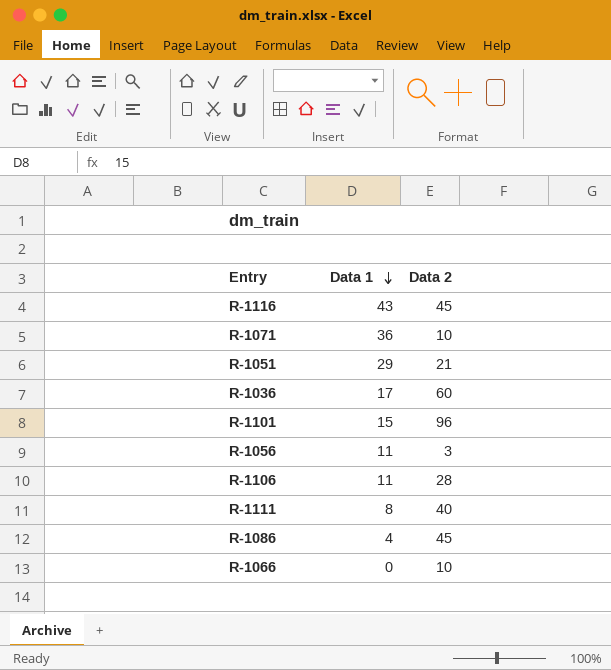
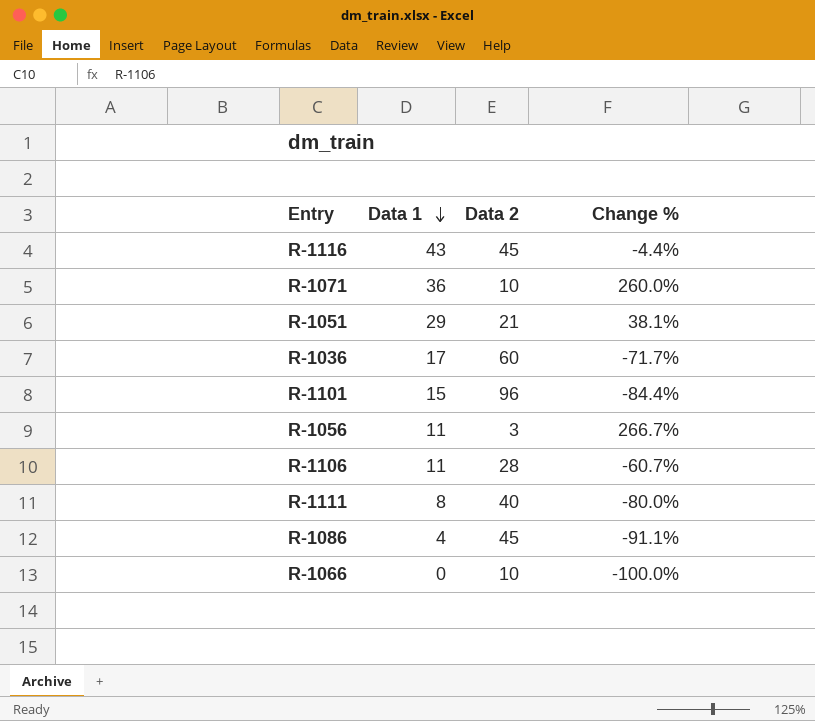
column Change % | formula: none -> ([Data 1] - [Data 2]) / [Data 2]

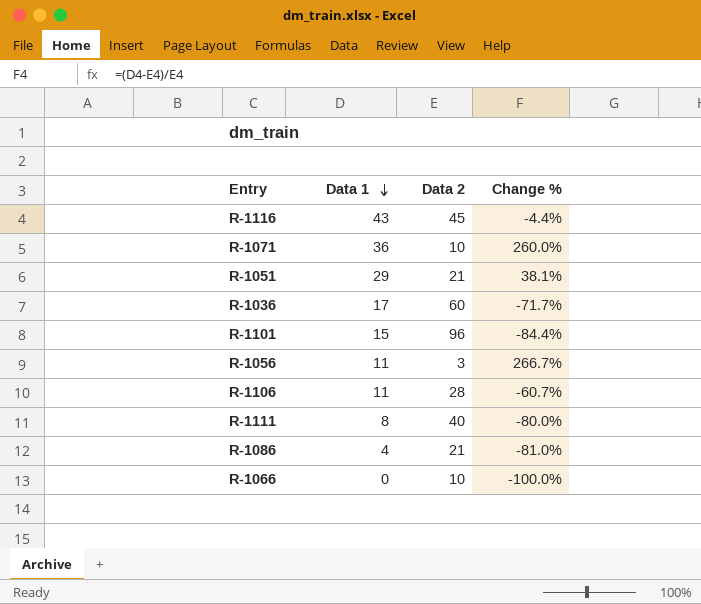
R-1086 | Data 2: 45 -> 21
R-1086 | Change %: -91.1% -> -81.0%

